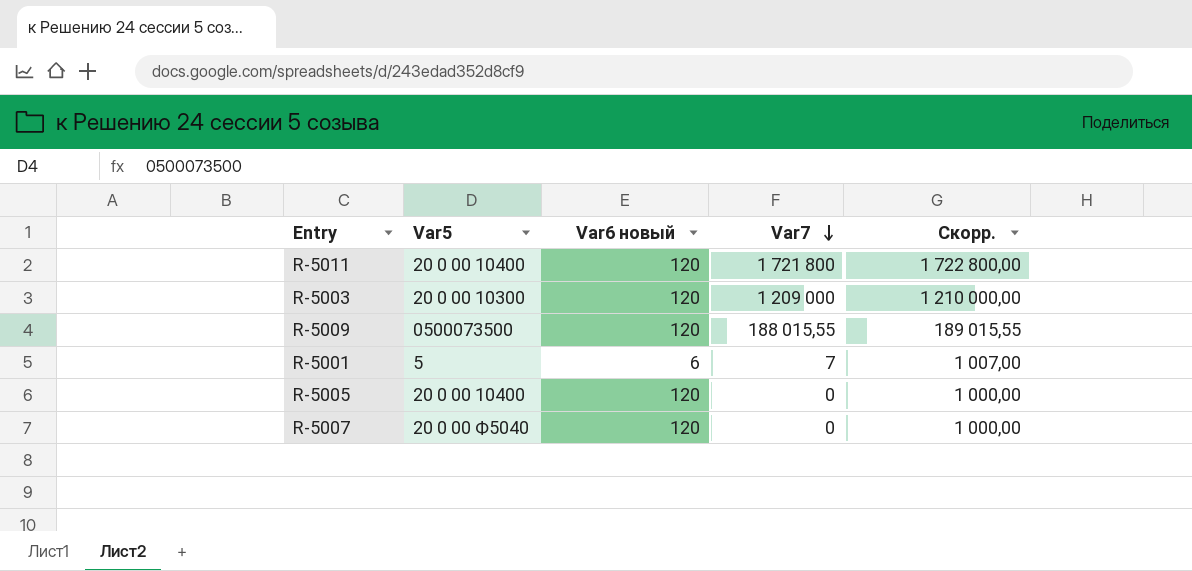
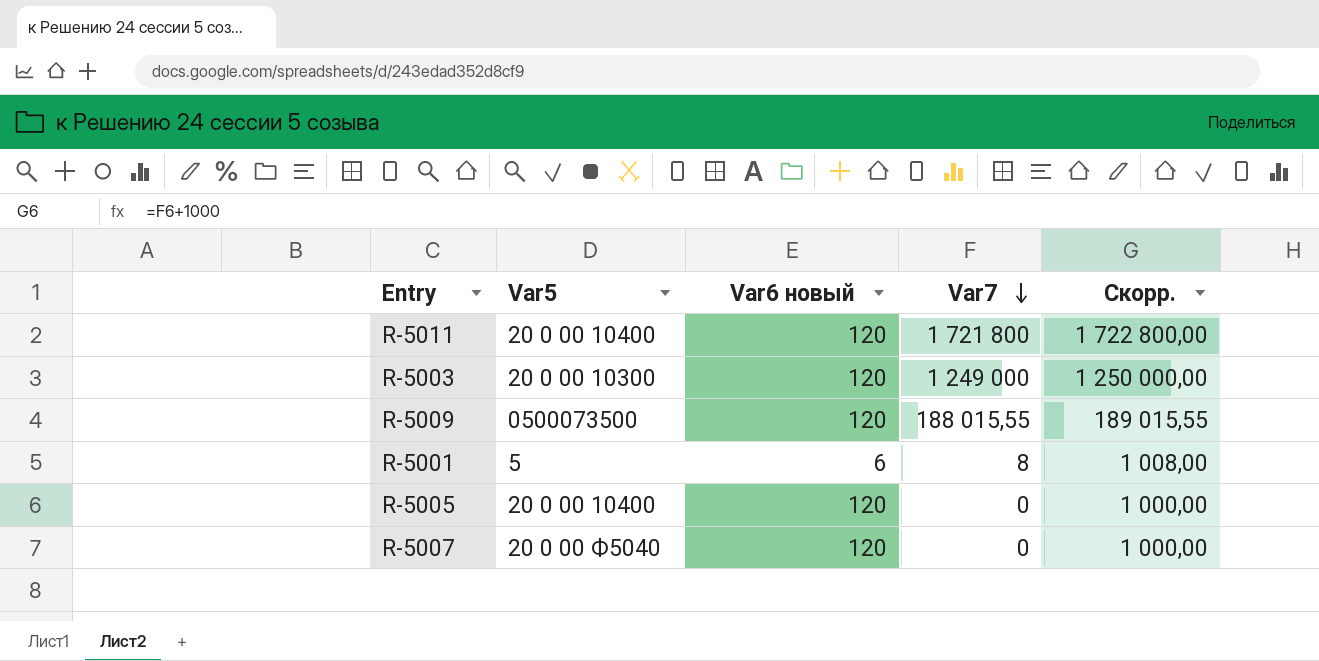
R-5003 | Var7: 1 209 000 -> 1 249 000
R-5003 | Скорр.: 1 210 000,00 -> 1 250 000,00
R-5001 | Var7: 7 -> 8
R-5001 | Скорр.: 1 007,00 -> 1 008,00

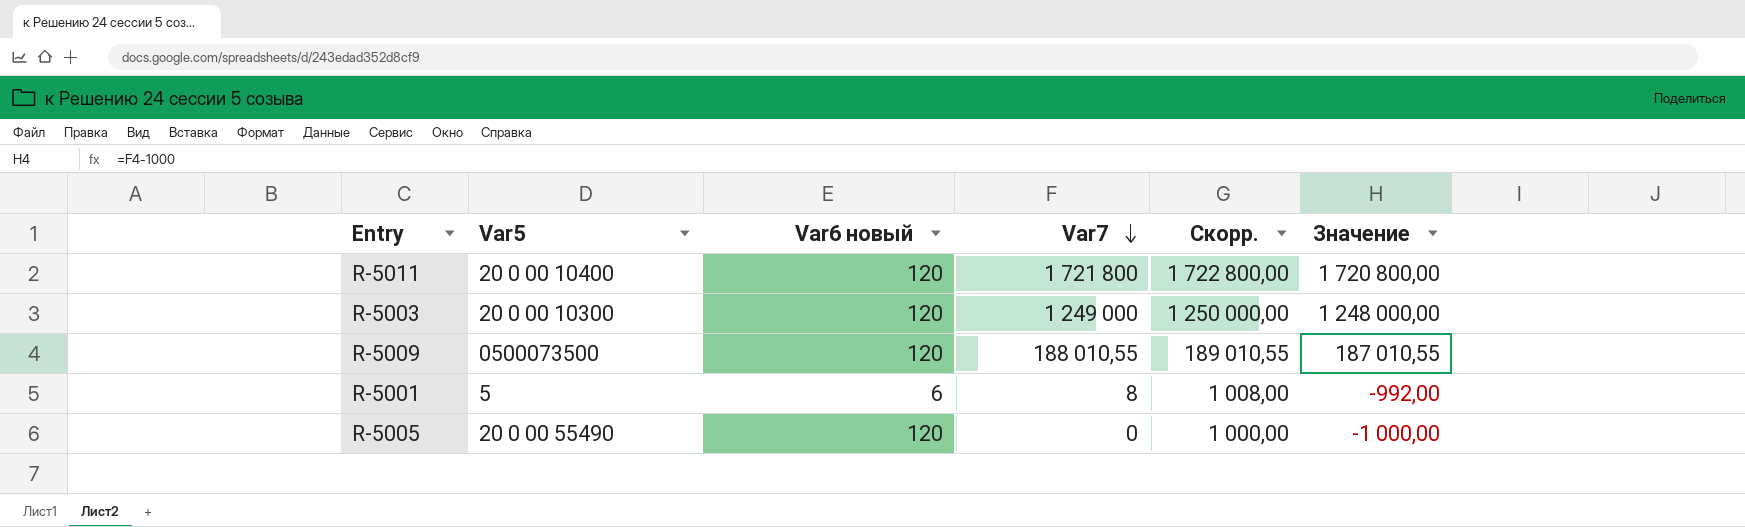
column Значение | formula: none -> [Var7] - 1000
row R-5007: 20 0 00 Ф5040 | 120 | 0 | 1 000,00 -> none
R-5009 | Var7: 188 015,55 -> 188 010,55
R-5009 | Скорр.: 189 015,55 -> 189 010,55
R-5005 | Var5: 20 0 00 10400 -> 20 0 00 55490

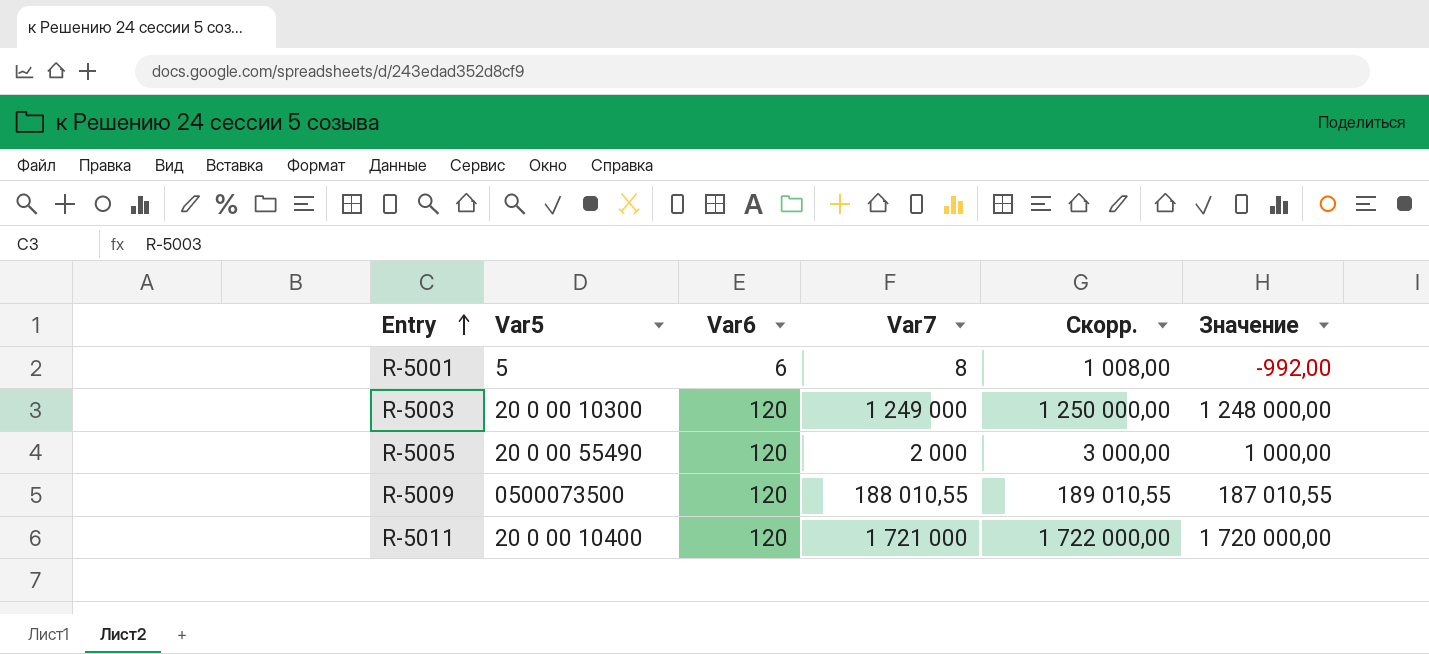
row order: Var7 descending -> Entry ascending
column name: Var6 новый -> Var6
R-5005 | Var7: 0 -> 2 000
R-5005 | Скорр.: 1 000,00 -> 3 000,00
R-5005 | Значение: -1 000,00 -> 1 000,00
R-5011 | Var7: 1 721 800 -> 1 721 000
R-5011 | Скорр.: 1 722 800,00 -> 1 722 000,00
R-5011 | Значение: 1 720 800,00 -> 1 720 000,00

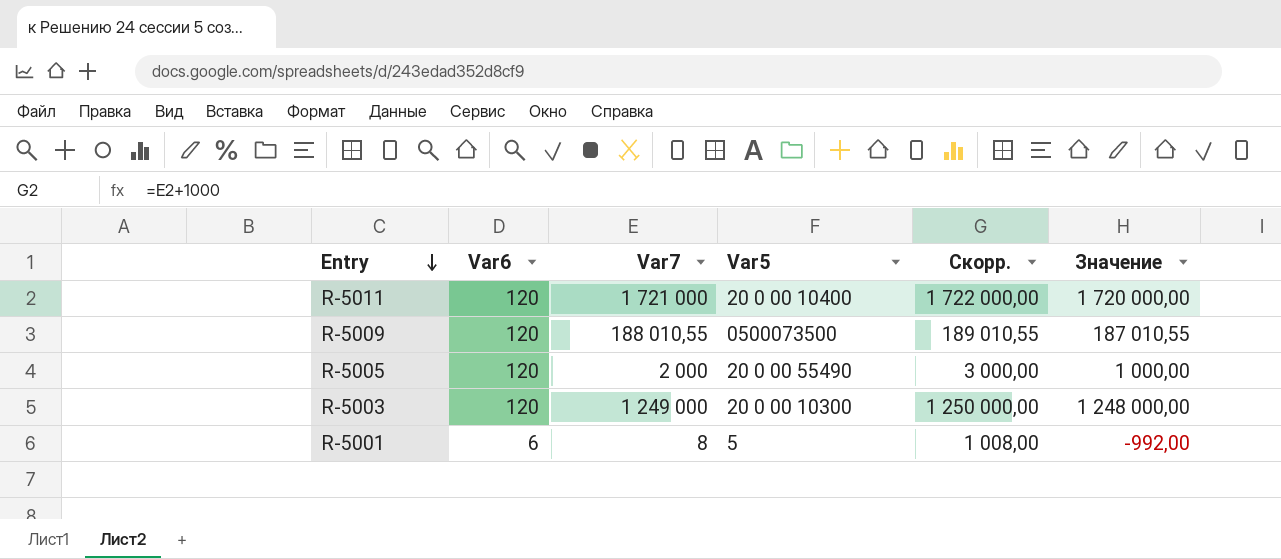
row order: Entry ascending -> Entry descending
column Var5 | position: 2 -> 4

